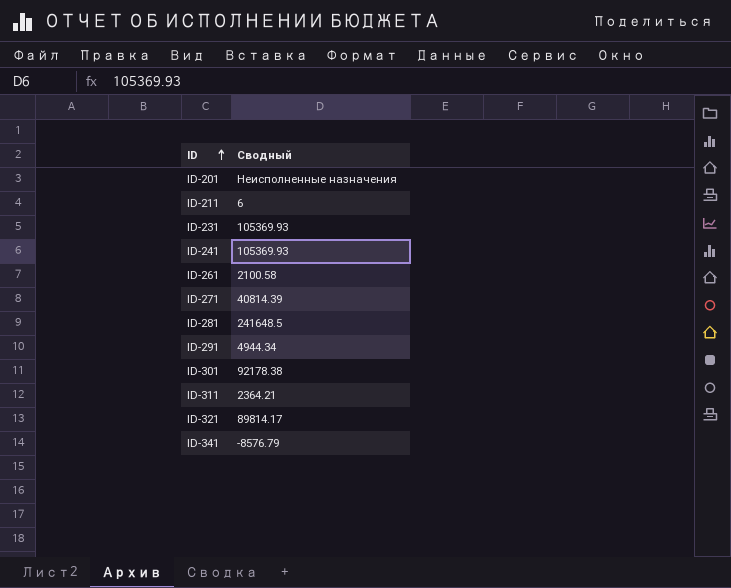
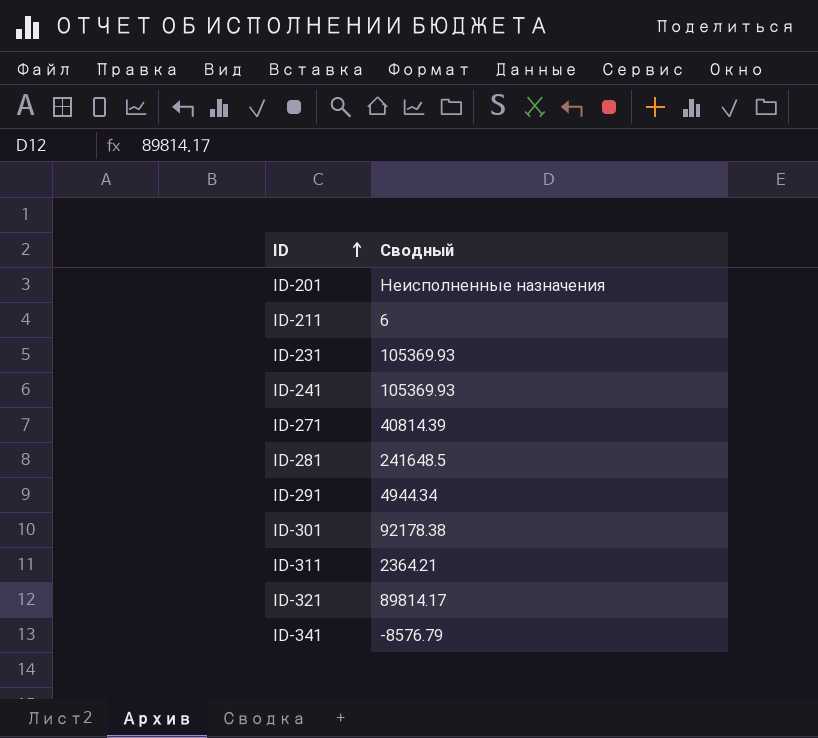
row ID-261: 2100.58 -> none

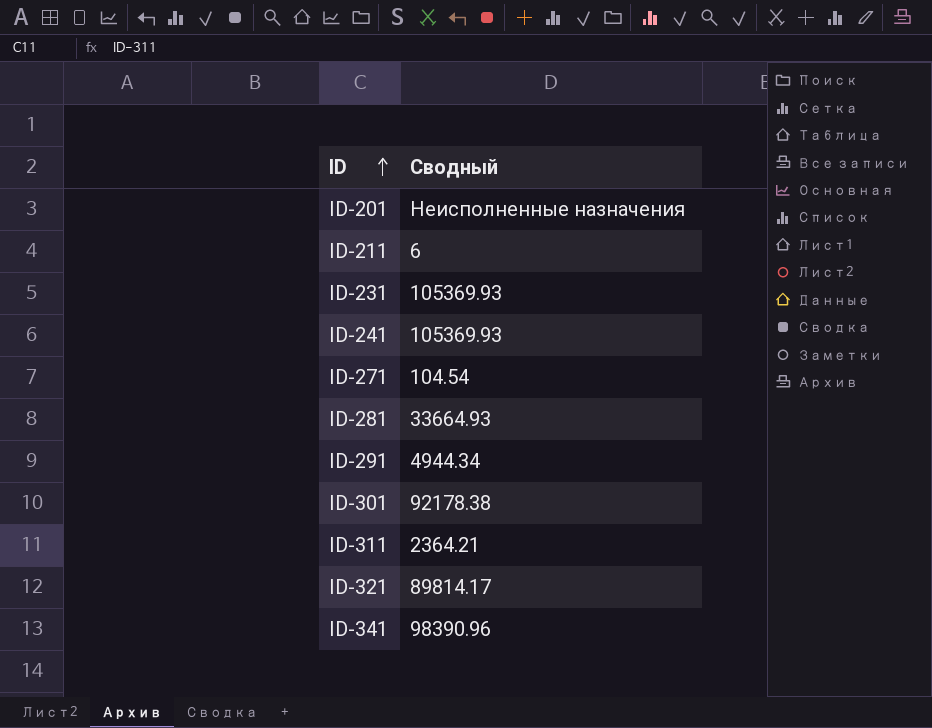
ID-271 | Сводный: 40814.39 -> 104.54
ID-281 | Сводный: 241648.5 -> 33664.93
ID-341 | Сводный: -8576.79 -> 98390.96

